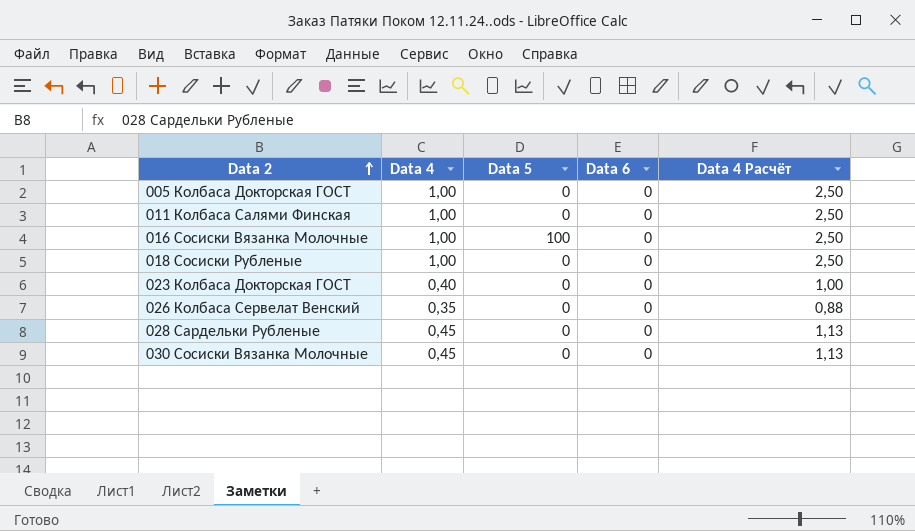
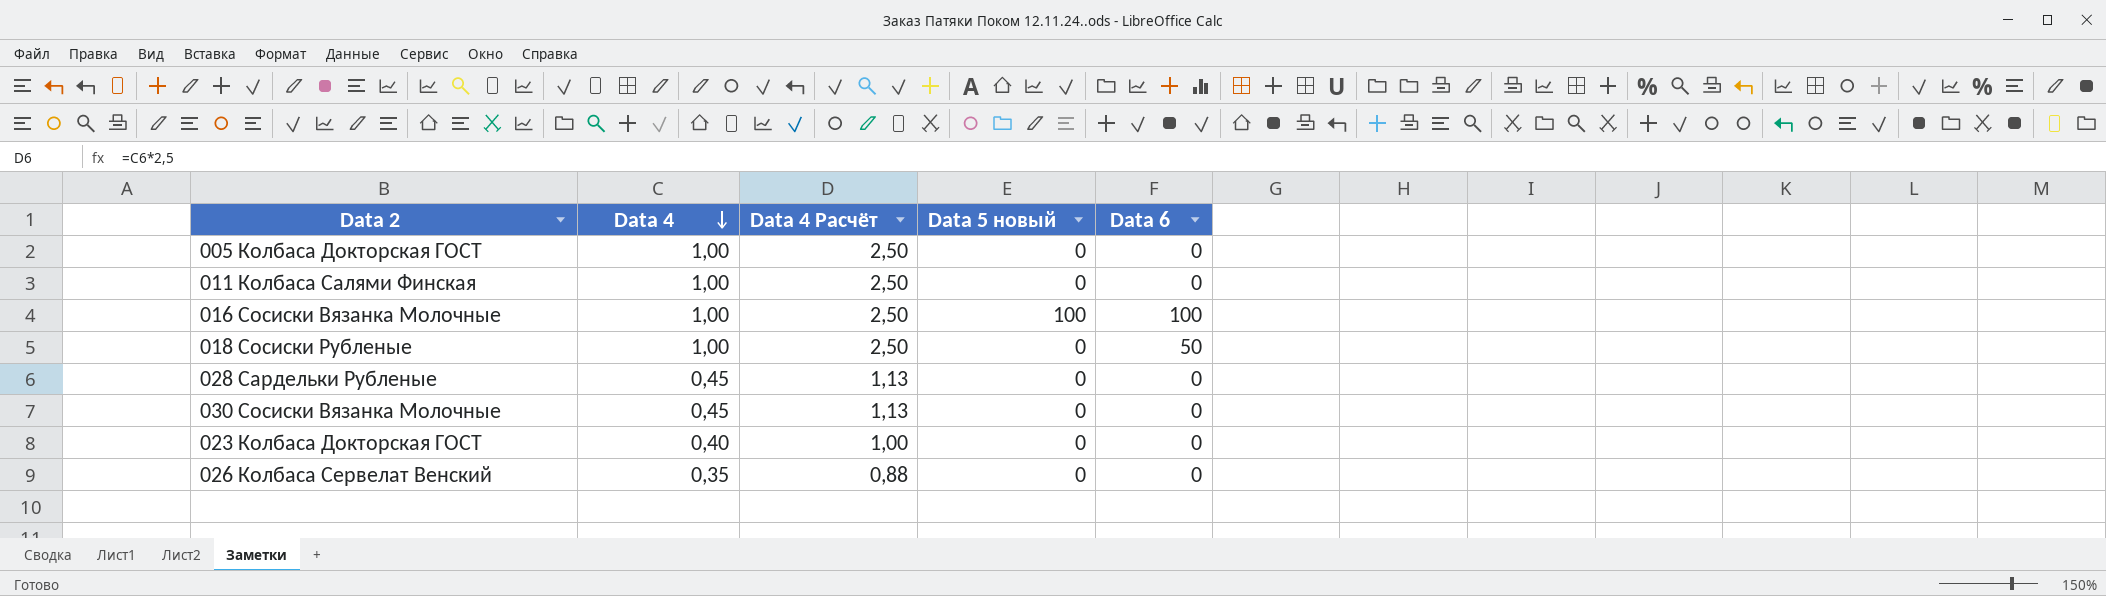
row order: Data 2 ascending -> Data 4 descending
column Data 4 Расчёт | position: 5 -> 3
column name: Data 5 -> Data 5 новый
016 Сосиски Вязанка Молочные | Data 6: 0 -> 100
018 Сосиски Рубленые | Data 6: 0 -> 50

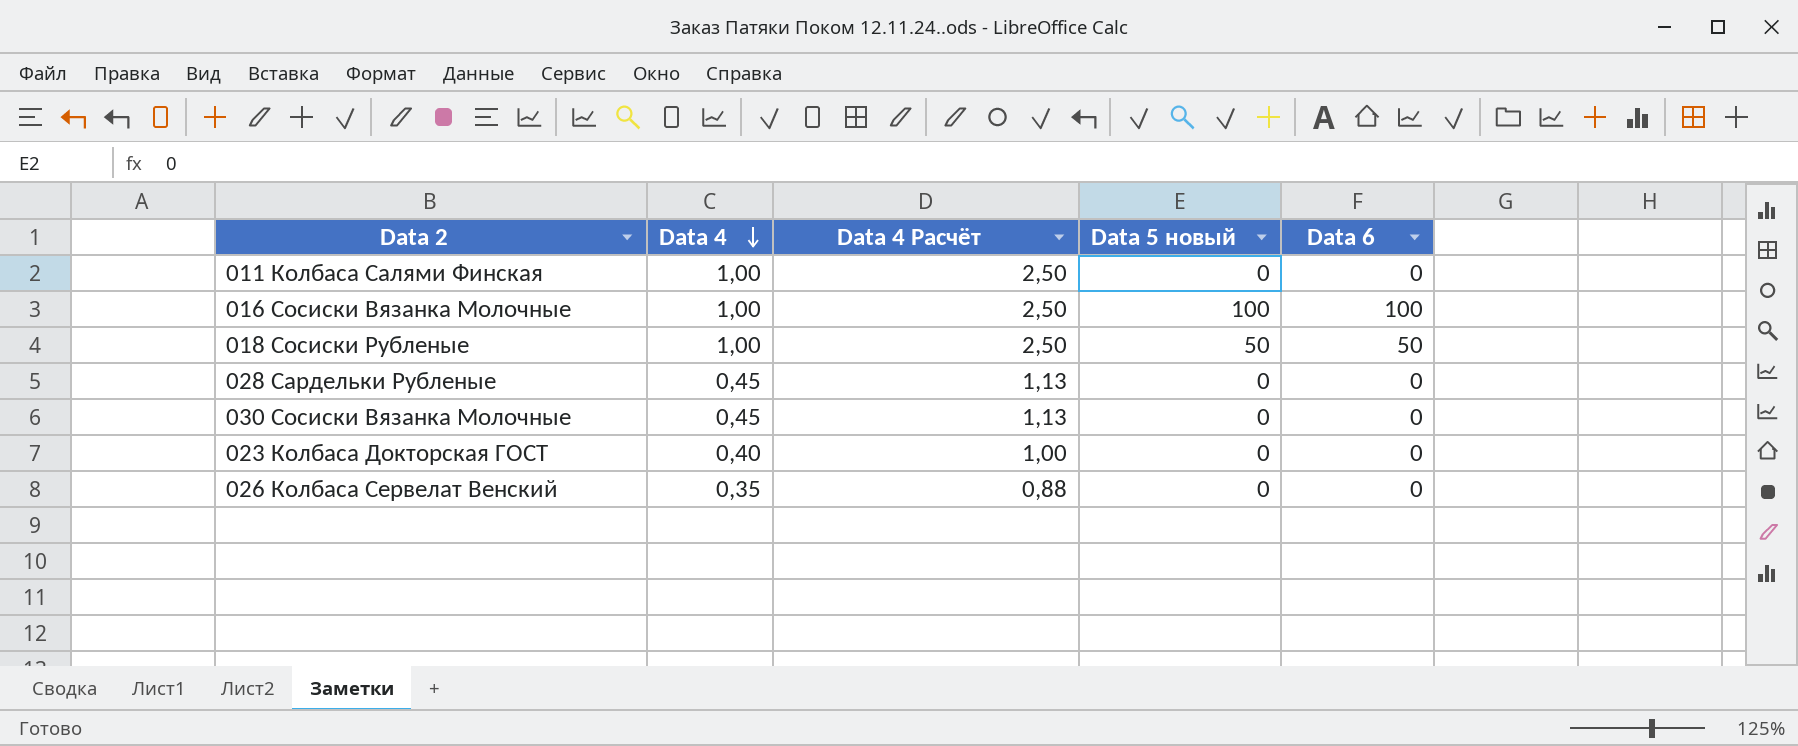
row 005 Колбаса Докторская ГОСТ: 1,00 | 2,50 | 0 | 0 -> none
018 Сосиски Рубленые | Data 5 новый: 0 -> 50

